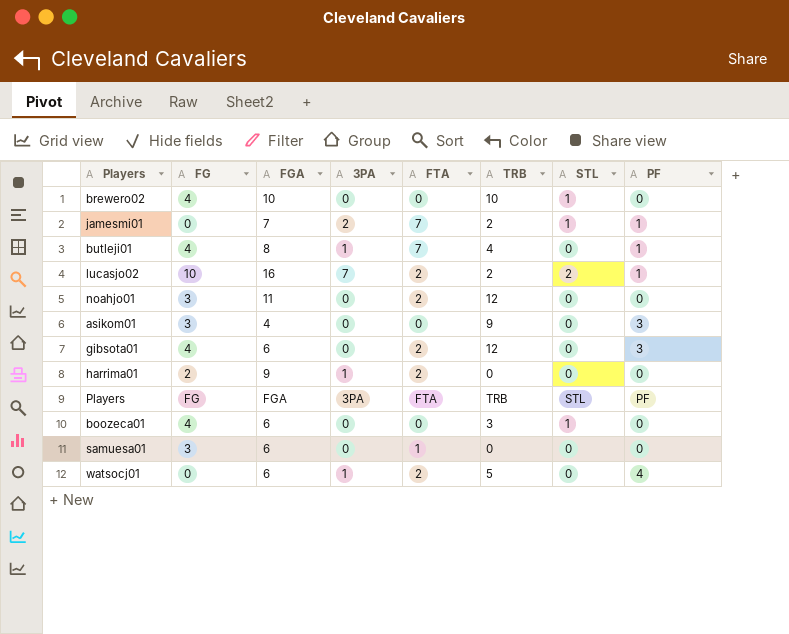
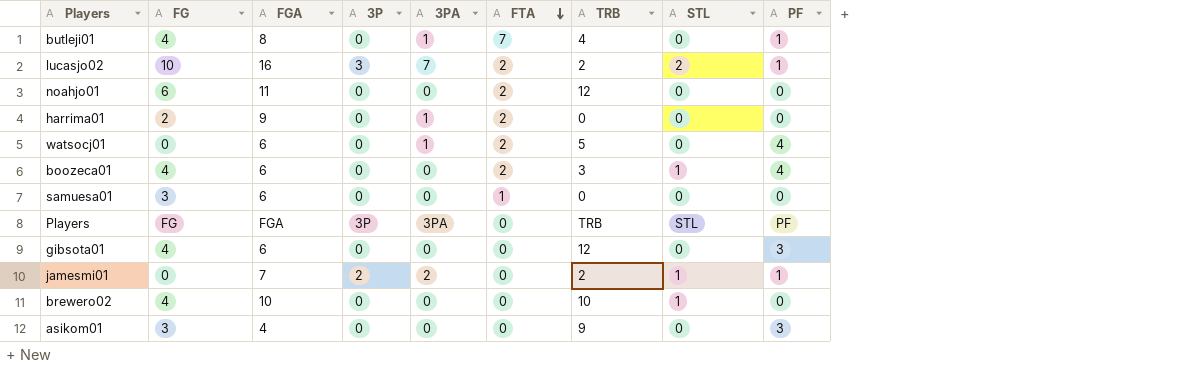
row order: none -> FTA descending
column 3P | position: none -> 4
noahjo01 | FG: 3 -> 6
boozeca01 | FTA: 0 -> 2
boozeca01 | PF: 0 -> 4
Players | FTA: FTA -> 0
gibsota01 | FTA: 2 -> 0
jamesmi01 | FTA: 7 -> 0

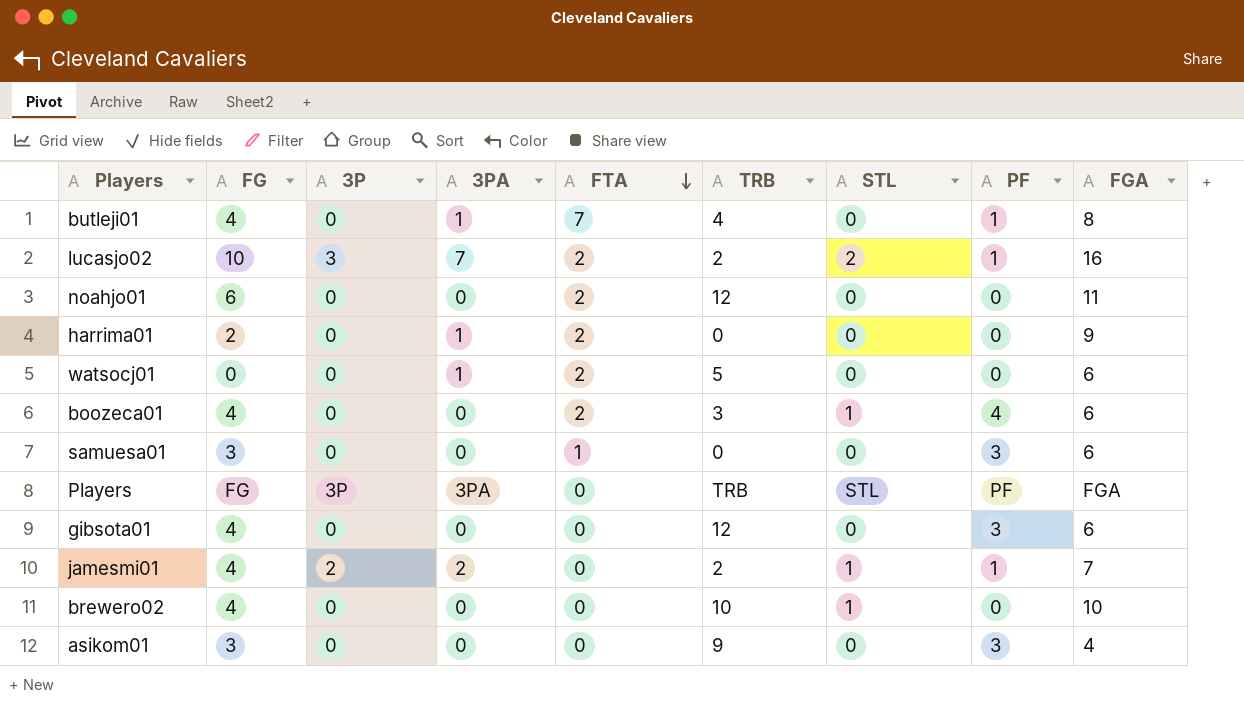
column FGA | position: 3 -> 9
watsocj01 | PF: 4 -> 0
samuesa01 | PF: 0 -> 3
jamesmi01 | FG: 0 -> 4

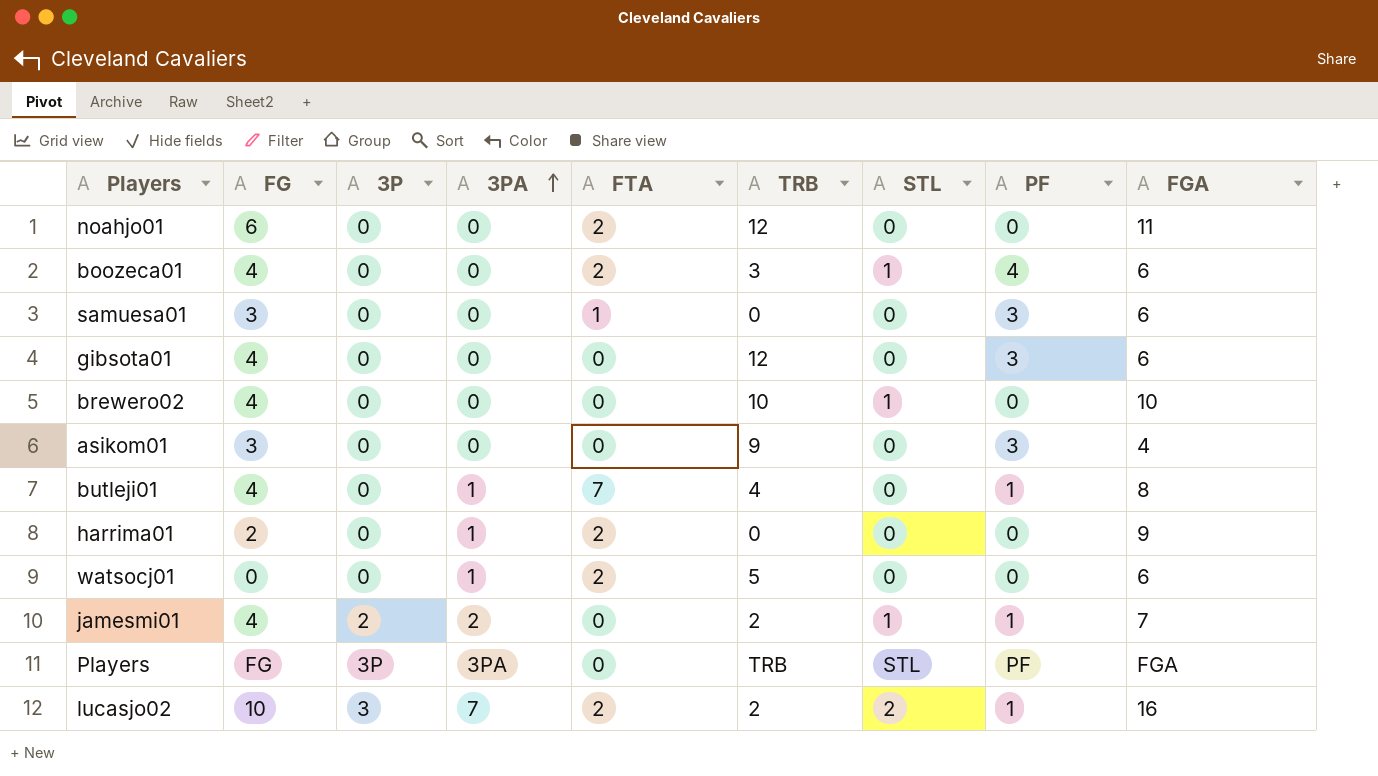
row order: FTA descending -> 3PA ascending

